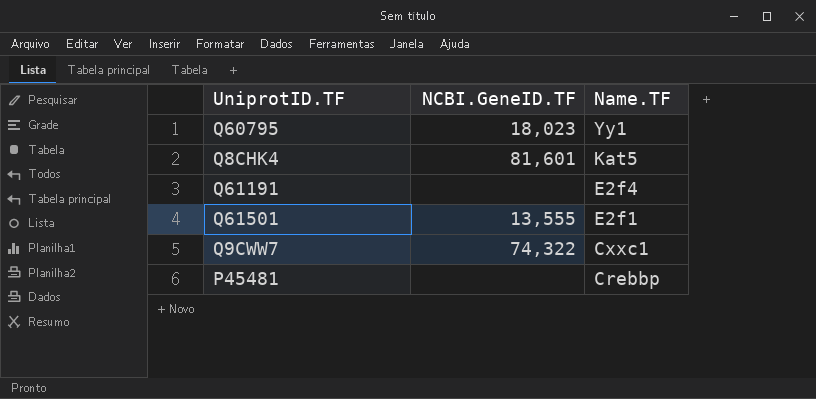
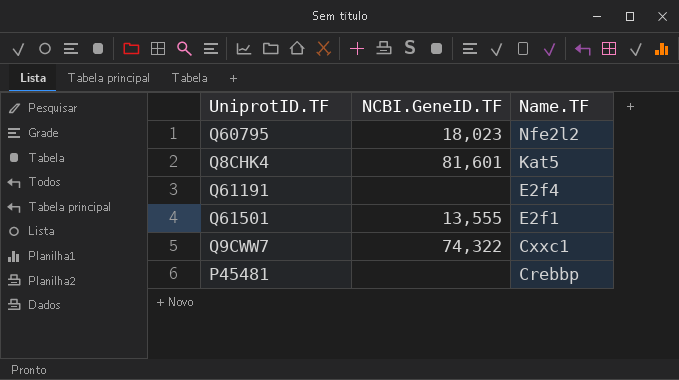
Q60795 | Name.TF: Yy1 -> Nfe2l2

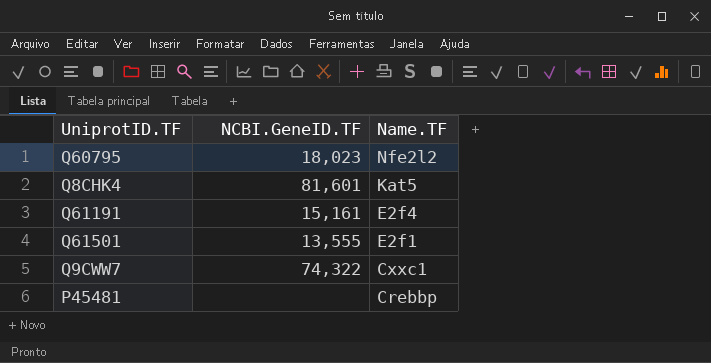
Q61191 | NCBI.GeneID.TF: none -> 15,161

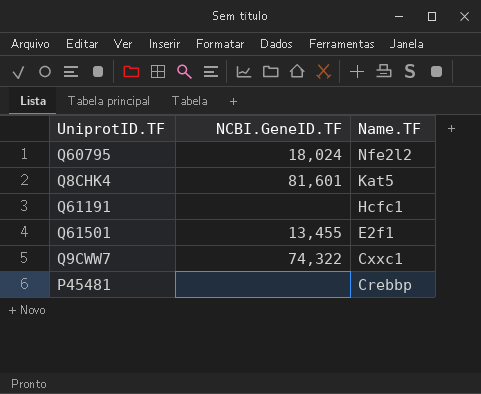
Q60795 | NCBI.GeneID.TF: 18,023 -> 18,024
Q61191 | NCBI.GeneID.TF: 15,161 -> none
Q61191 | Name.TF: E2f4 -> Hcfc1
Q61501 | NCBI.GeneID.TF: 13,555 -> 13,455

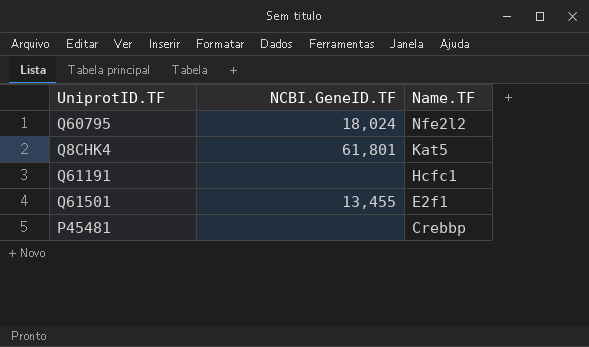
row Q9CWW7: 74,322 | Cxxc1 -> none
Q8CHK4 | NCBI.GeneID.TF: 81,601 -> 61,801

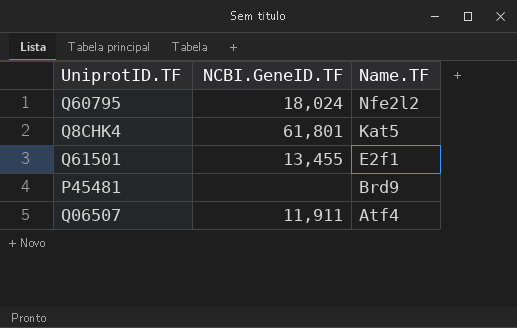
row Q61191: none | Hcfc1 -> none
P45481 | Name.TF: Crebbp -> Brd9
row Q06507: none -> 11,911 | Atf4

